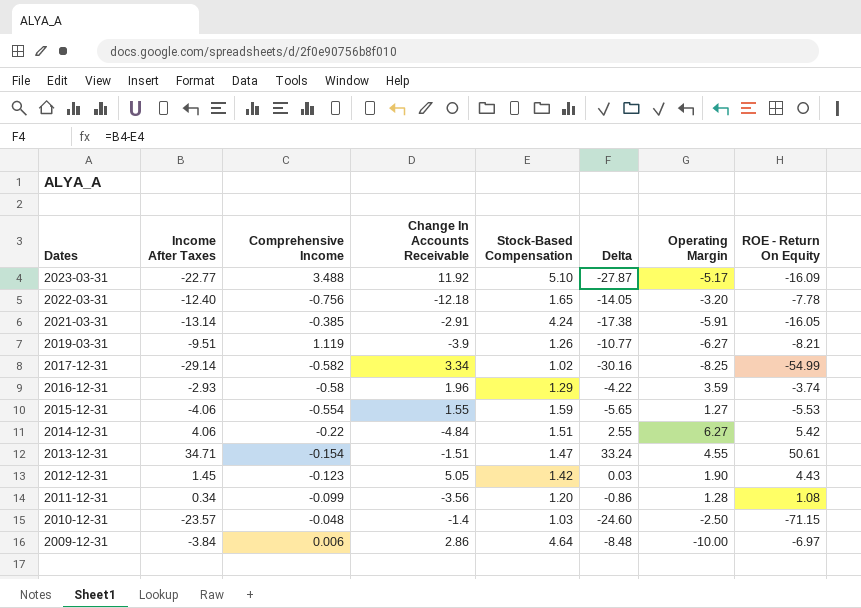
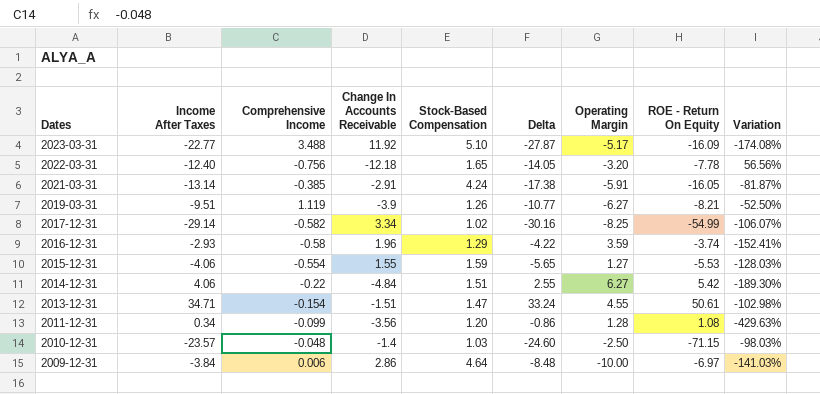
column Variation | formula: none -> ([Change In Accounts Receivable] - [ROE - Return On Equity]) / [ROE - Return On Equity]
row 2012-12-31: 1.45 | -0.123 | 5.05 | 1.42 | 0.03 | 1.90 | 4.43 -> none

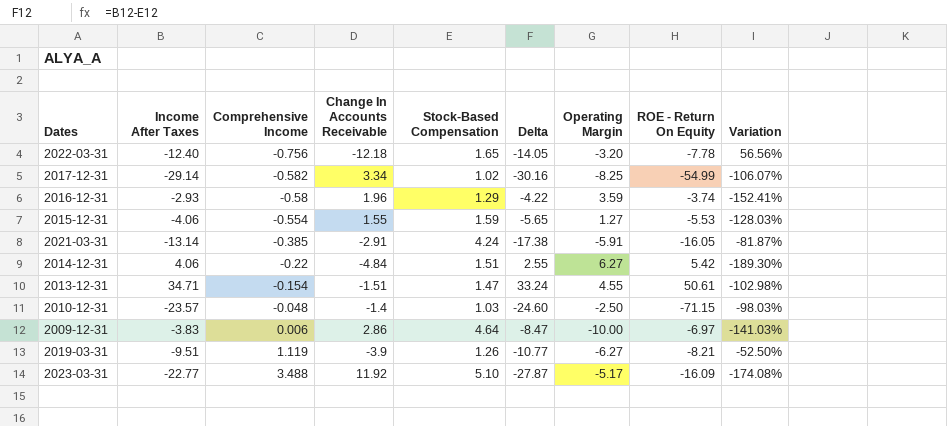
row order: Dates descending -> Comprehensive Income ascending
row 2011-12-31: 0.34 | -0.099 | -3.56 | 1.20 | -0.86 | 1.28 | 1.08 | -429.63% -> none
2009-12-31 | Income After Taxes: -3.84 -> -3.83
2009-12-31 | Delta: -8.48 -> -8.47

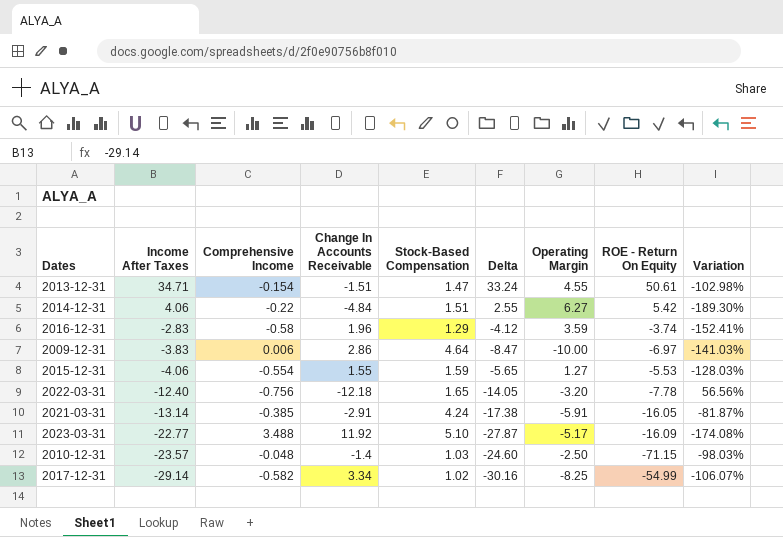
row order: Comprehensive Income ascending -> Income After Taxes descending
row 2019-03-31: -9.51 | 1.119 | -3.9 | 1.26 | -10.77 | -6.27 | -8.21 | -52.50% -> none
2016-12-31 | Income After Taxes: -2.93 -> -2.83
2016-12-31 | Delta: -4.22 -> -4.12

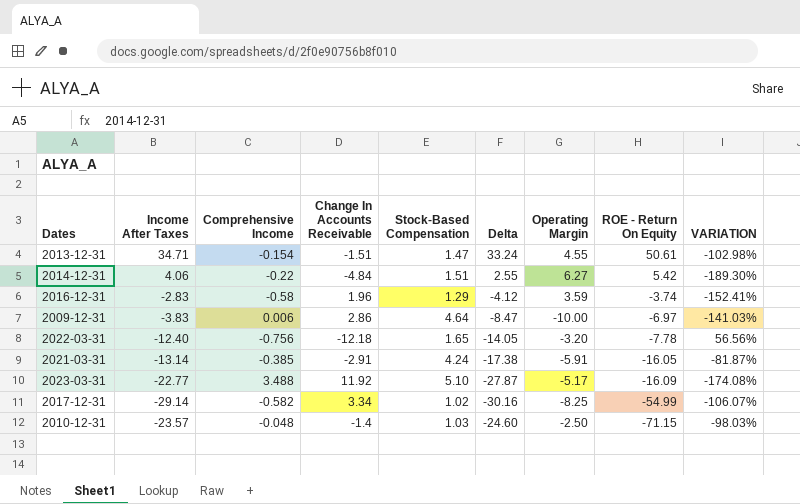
row order: Income After Taxes descending -> ROE - Return On Equity descending
column name: Variation -> VARIATION
row 2015-12-31: -4.06 | -0.554 | 1.55 | 1.59 | -5.65 | 1.27 | -5.53 | -128.03% -> none

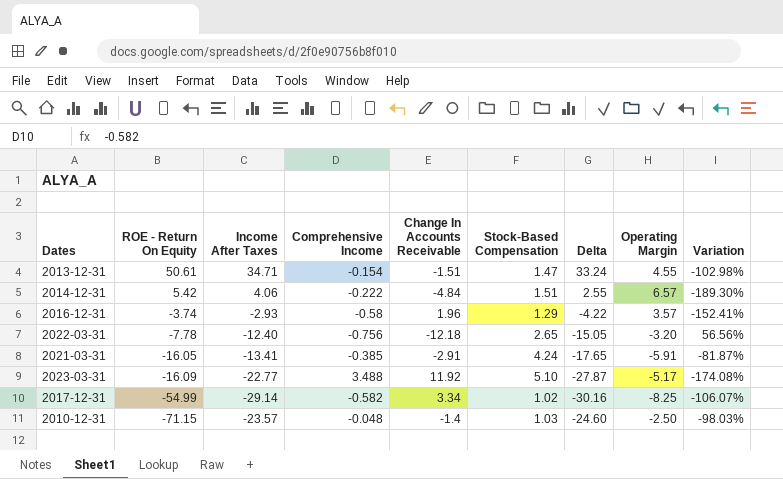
column ROE - Return On Equity | position: 8 -> 2
column name: VARIATION -> Variation
row 2009-12-31: -3.83 | 0.006 | 2.86 | 4.64 | -8.47 | -10.00 | -6.97 | -141.03% -> none
2014-12-31 | Comprehensive Income: -0.22 -> -0.222
2014-12-31 | Operating Margin: 6.27 -> 6.57
2016-12-31 | Income After Taxes: -2.83 -> -2.93
2016-12-31 | Delta: -4.12 -> -4.22
2016-12-31 | Operating Margin: 3.59 -> 3.57
2022-03-31 | Stock-Based Compensation: 1.65 -> 2.65
2022-03-31 | Delta: -14.05 -> -15.05
2021-03-31 | Income After Taxes: -13.14 -> -13.41
2021-03-31 | Delta: -17.38 -> -17.65

